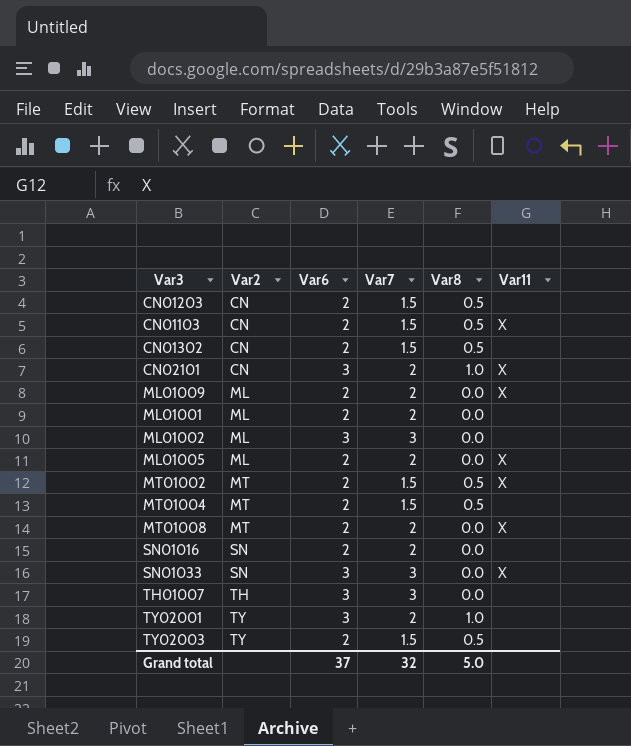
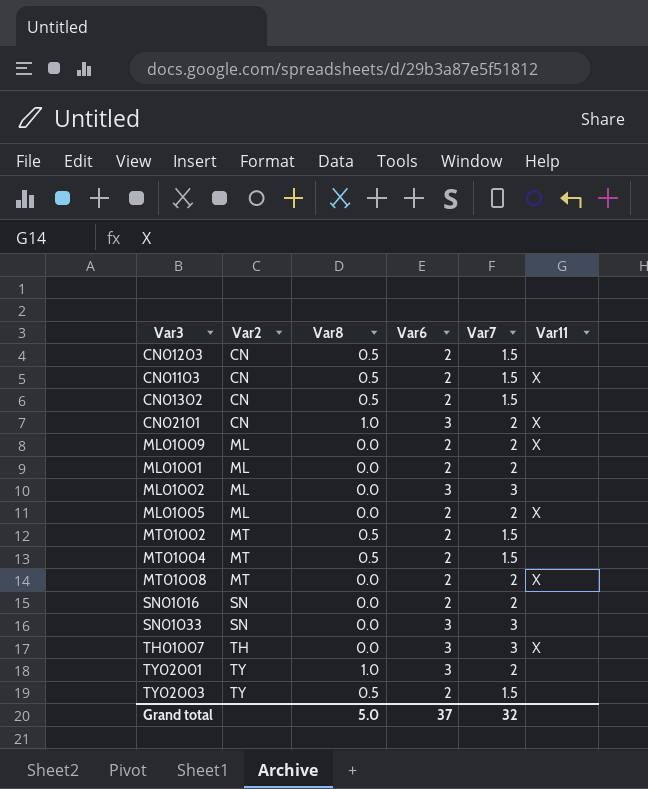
column Var8 | position: 5 -> 3
MT01002 | Var11: X -> none
SN01033 | Var11: X -> none
TH01007 | Var11: none -> X

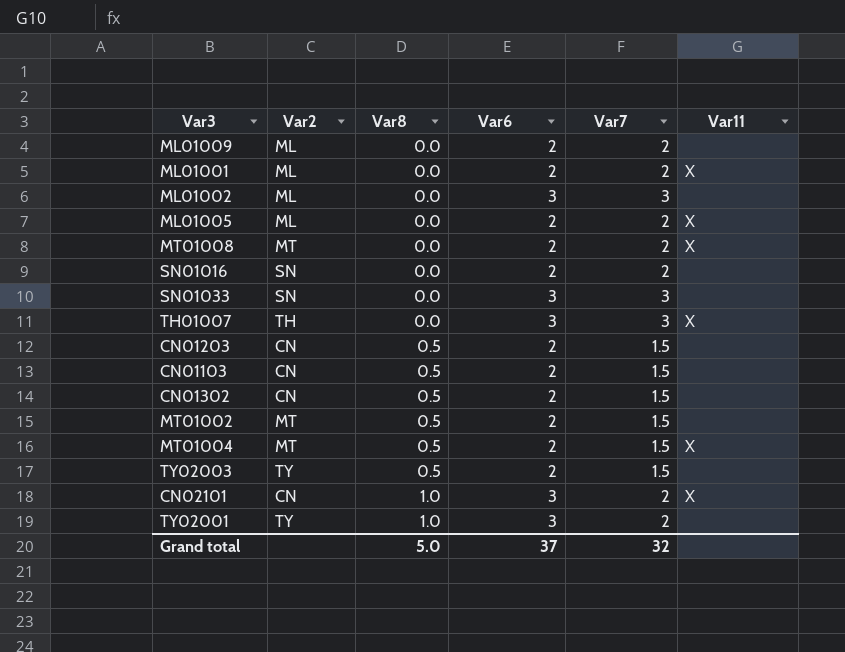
row order: Var2 ascending -> Var8 ascending
ML01009 | Var11: X -> none
ML01001 | Var11: none -> X
CN01103 | Var11: X -> none
MT01004 | Var11: none -> X

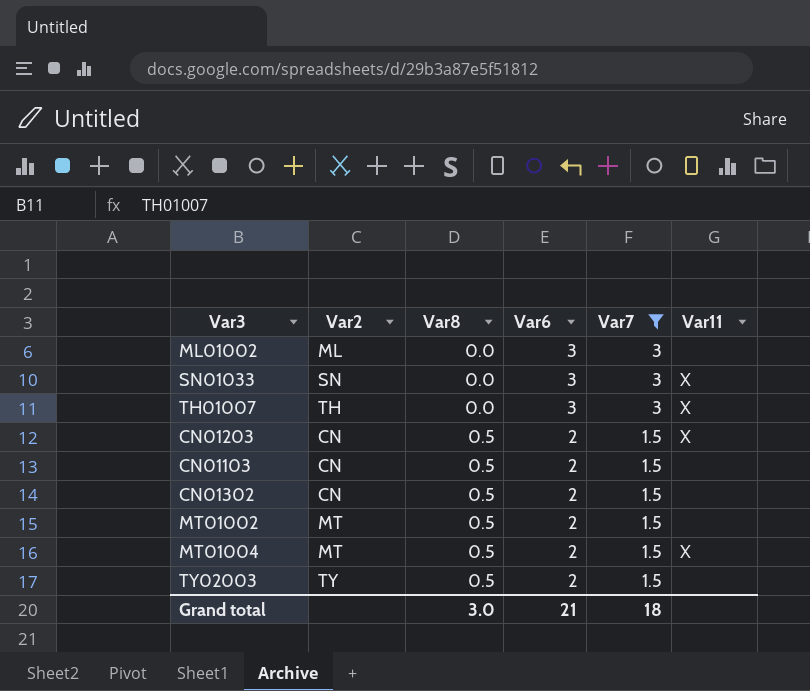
filter: none -> Var7 != 2
SN01033 | Var11: none -> X
CN01203 | Var11: none -> X
Grand total | Var8: 5.0 -> 3.0
Grand total | Var6: 37 -> 21
Grand total | Var7: 32 -> 18

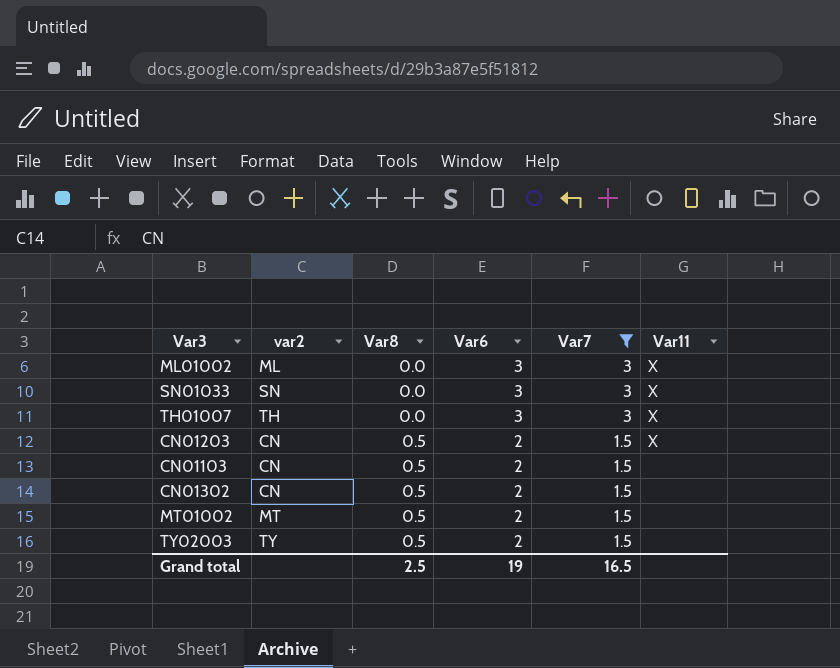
column name: Var2 -> var2
row MT01004: MT | 0.5 | 2 | 1.5 | X -> none
ML01002 | Var11: none -> X
Grand total | Var8: 3.0 -> 2.5
Grand total | Var6: 21 -> 19
Grand total | Var7: 18 -> 16.5

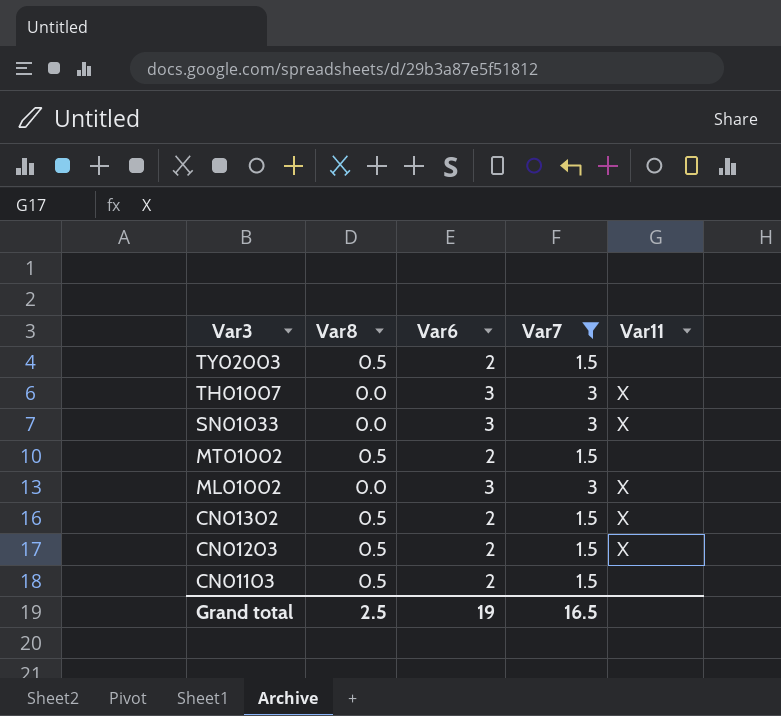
row order: Var8 ascending -> Var3 descending
column var2 | position: 2 -> none
CN01302 | Var11: none -> X

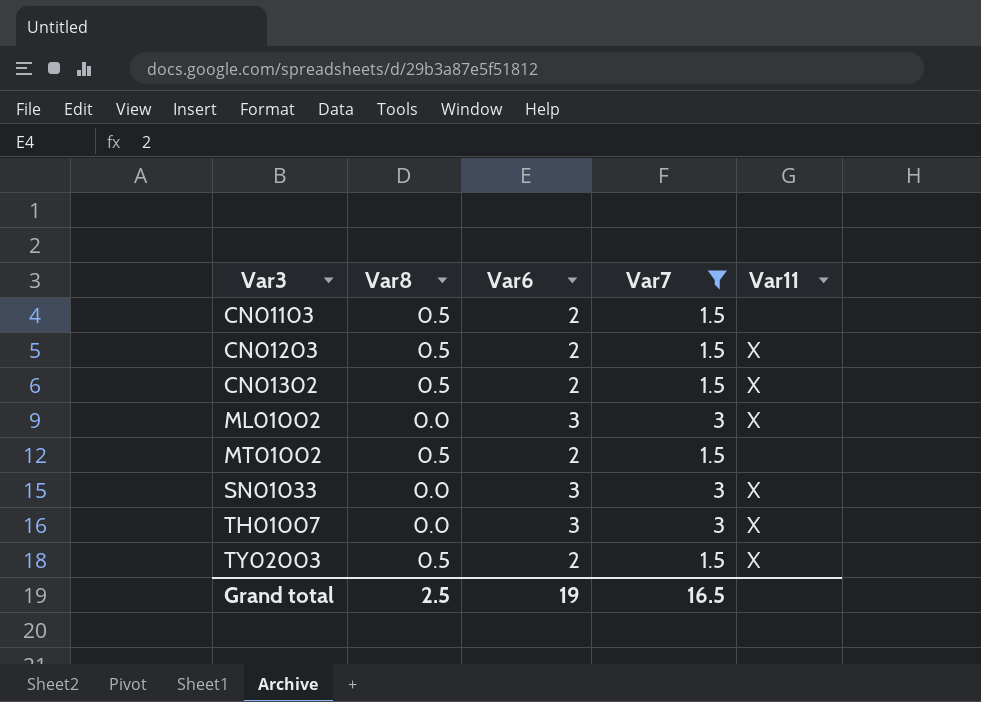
row order: Var3 descending -> Var3 ascending
TY02003 | Var11: none -> X

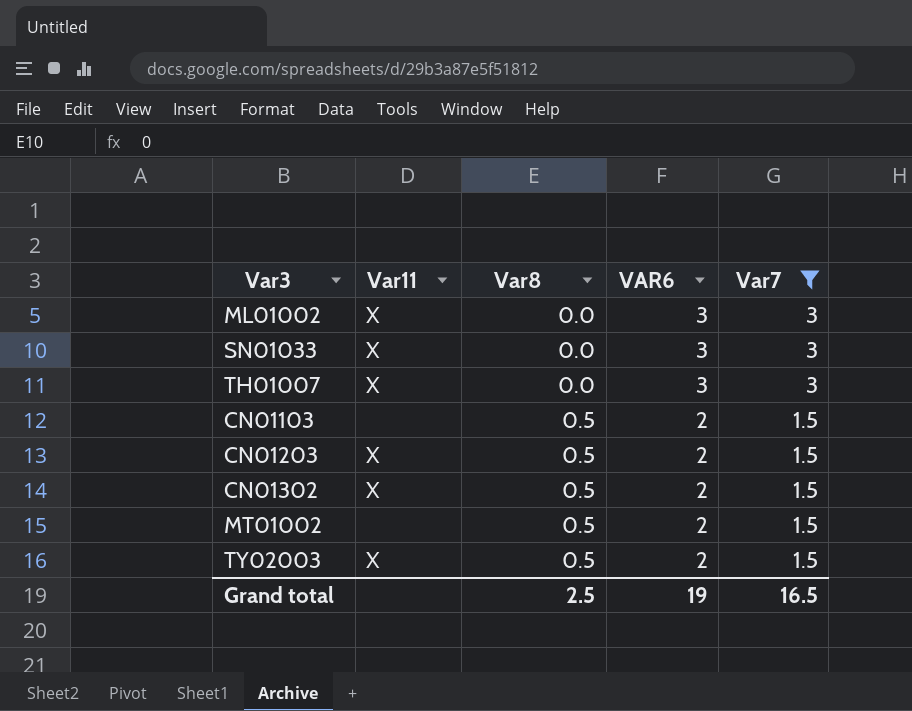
row order: Var3 ascending -> Var8 ascending
column Var11 | position: 5 -> 2
column name: Var6 -> VAR6

